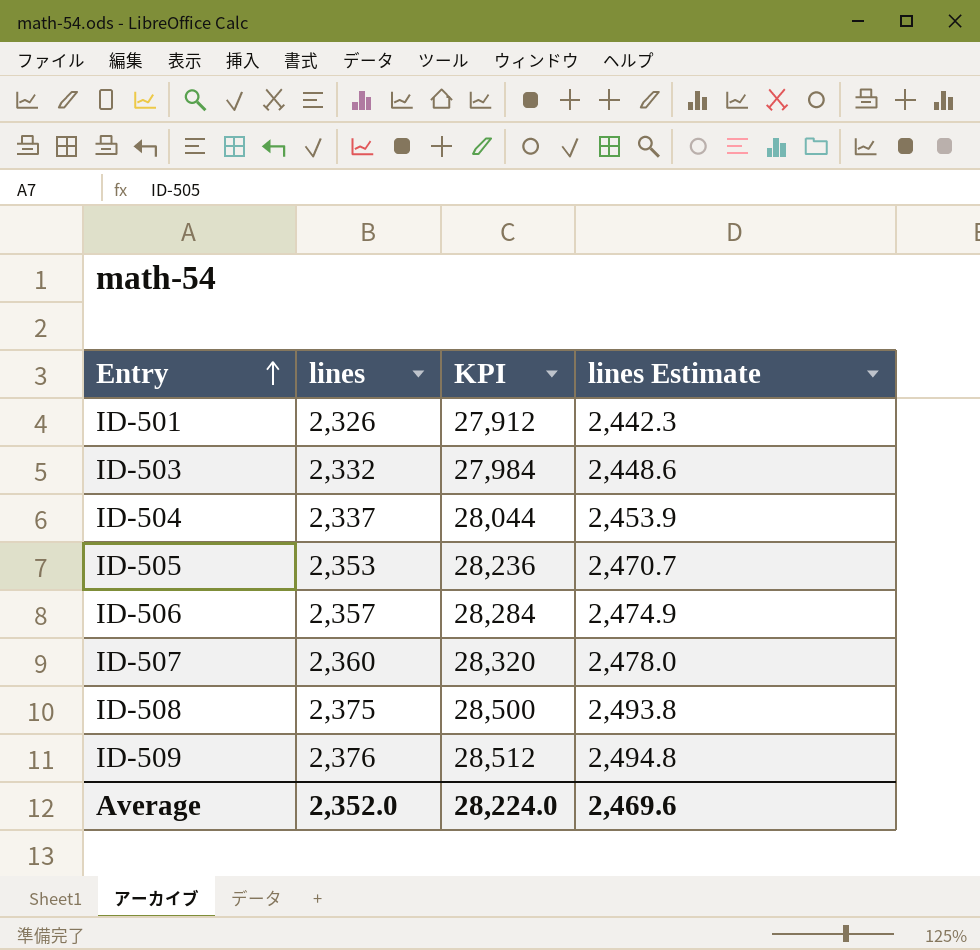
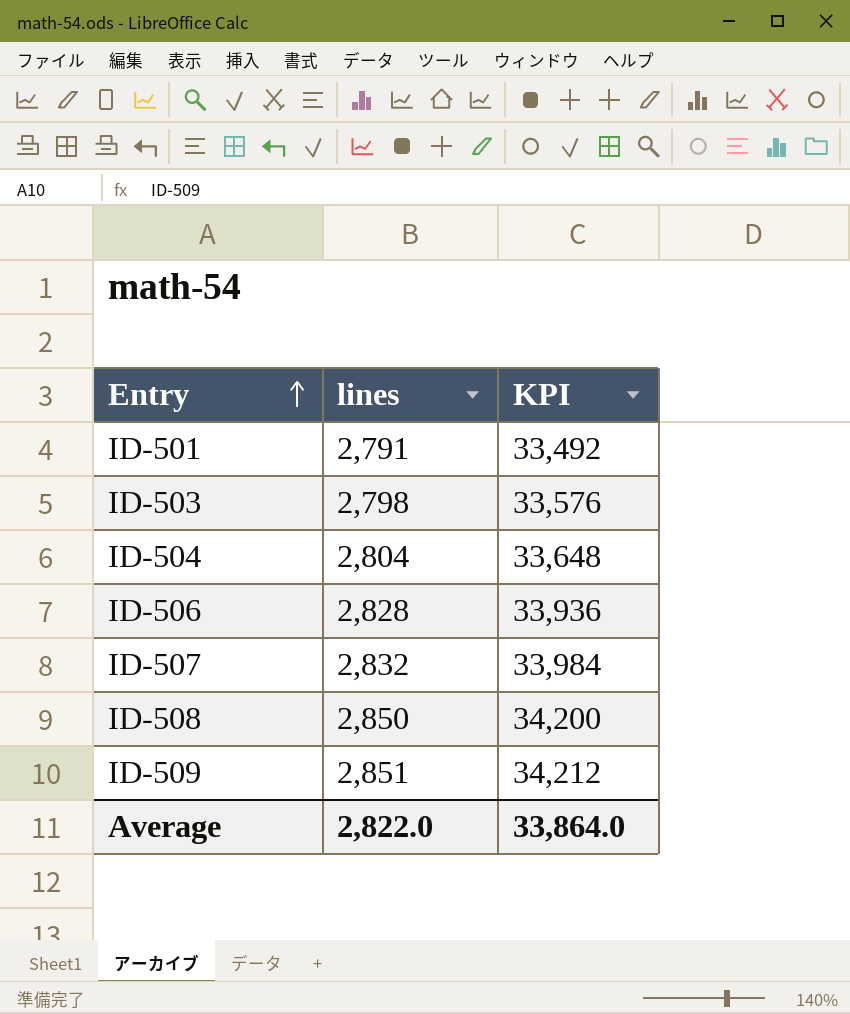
column lines Estimate | formula: [lines] * 1.05 -> none
row ID-505: 2,353 | 28,236 | 2,470.7 -> none
ID-501 | lines: 2,326 -> 2,791
ID-501 | KPI: 27,912 -> 33,492
ID-503 | lines: 2,332 -> 2,798
ID-503 | KPI: 27,984 -> 33,576
ID-504 | lines: 2,337 -> 2,804
ID-504 | KPI: 28,044 -> 33,648
ID-506 | lines: 2,357 -> 2,828
ID-506 | KPI: 28,284 -> 33,936
ID-507 | lines: 2,360 -> 2,832
ID-507 | KPI: 28,320 -> 33,984
ID-508 | lines: 2,375 -> 2,850
ID-508 | KPI: 28,500 -> 34,200
ID-509 | lines: 2,376 -> 2,851
ID-509 | KPI: 28,512 -> 34,212
Average | lines: 2,352.0 -> 2,822.0
Average | KPI: 28,224.0 -> 33,864.0

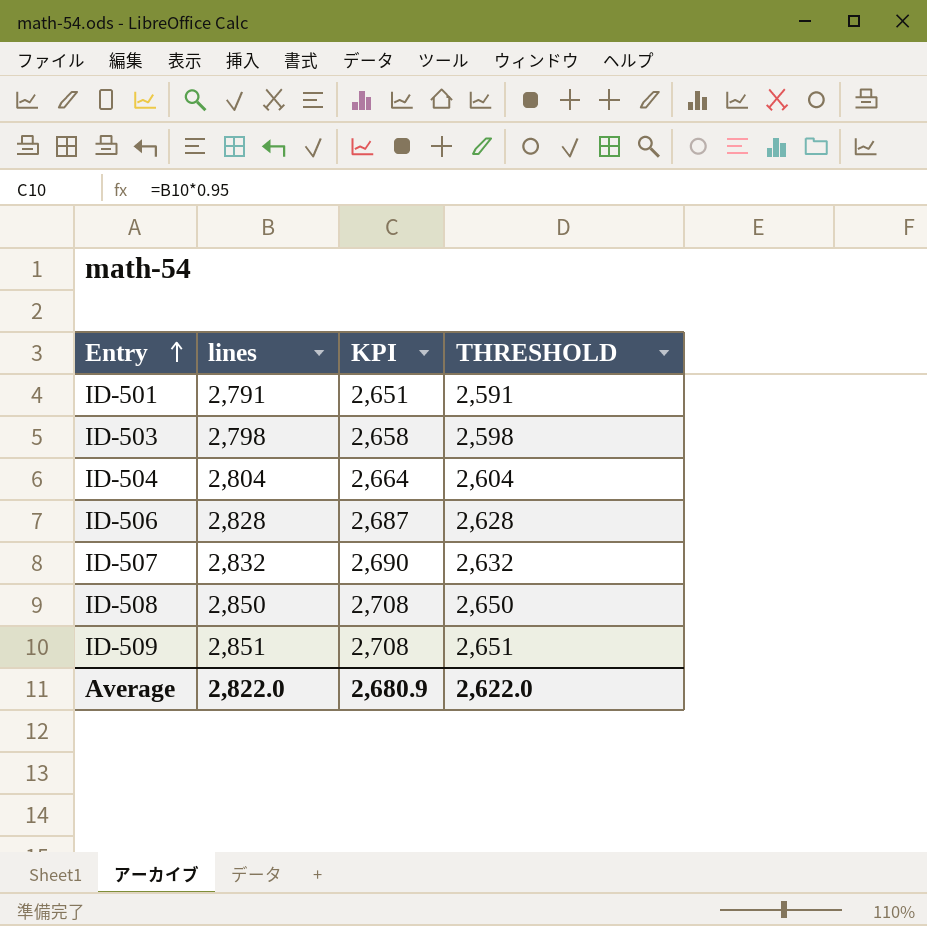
column KPI | formula: [lines] * 12 -> [lines] * 0.95
column THRESHOLD | formula: none -> [lines] - 200
Average | KPI: 33,864.0 -> 2,680.9

